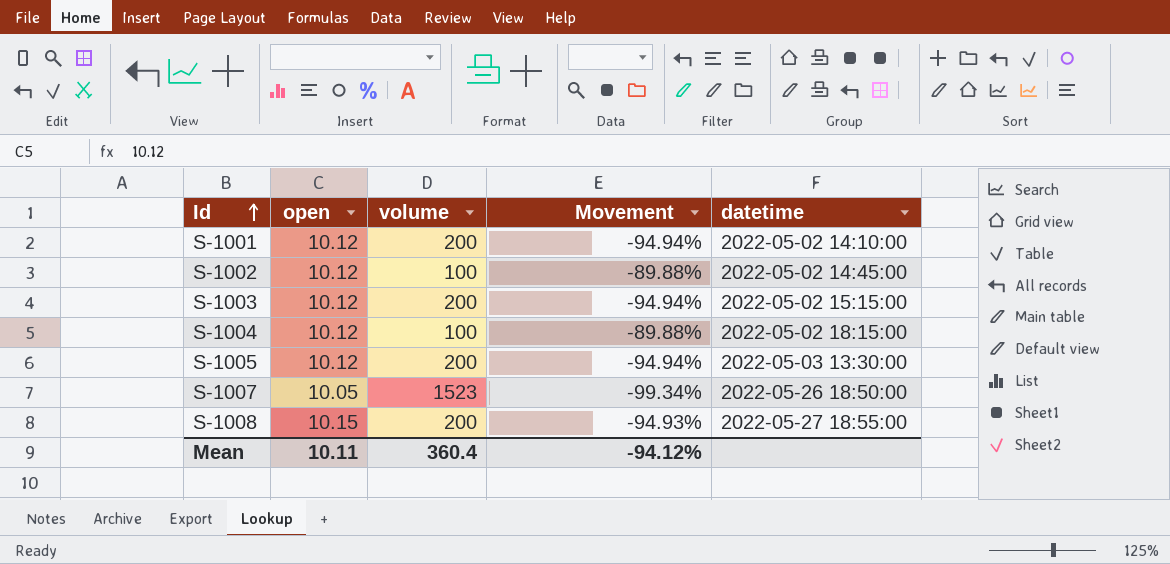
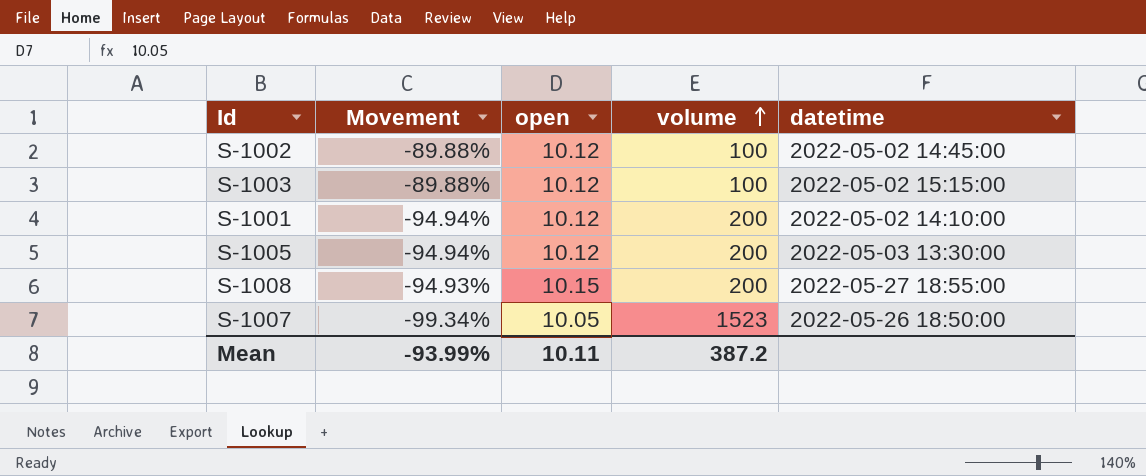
row order: Id ascending -> volume ascending
column Movement | position: 4 -> 2
row S-1004: 10.12 | 100 | -89.88% | 2022-05-02 18:15:00 -> none
S-1003 | Movement: -94.94% -> -89.88%
S-1003 | volume: 200 -> 100
Mean | Movement: -94.12% -> -93.99%
Mean | volume: 360.4 -> 387.2

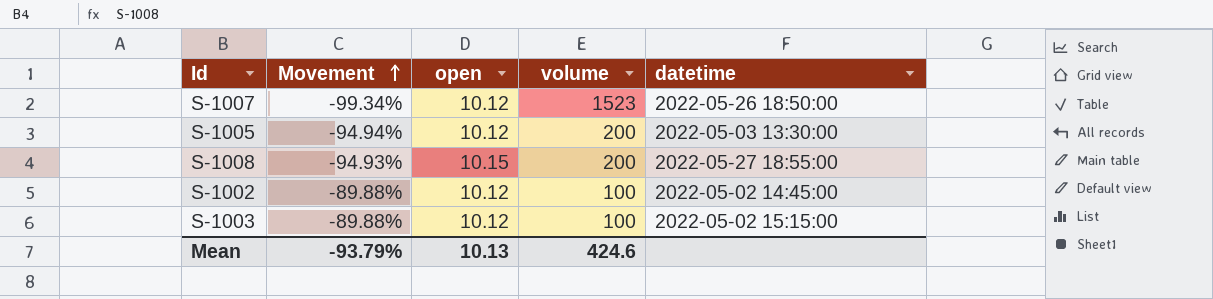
row order: volume ascending -> Movement ascending
row S-1001: -94.94% | 10.12 | 200 | 2022-05-02 14:10:00 -> none
S-1007 | open: 10.05 -> 10.12
Mean | Movement: -93.99% -> -93.79%
Mean | open: 10.11 -> 10.13
Mean | volume: 387.2 -> 424.6

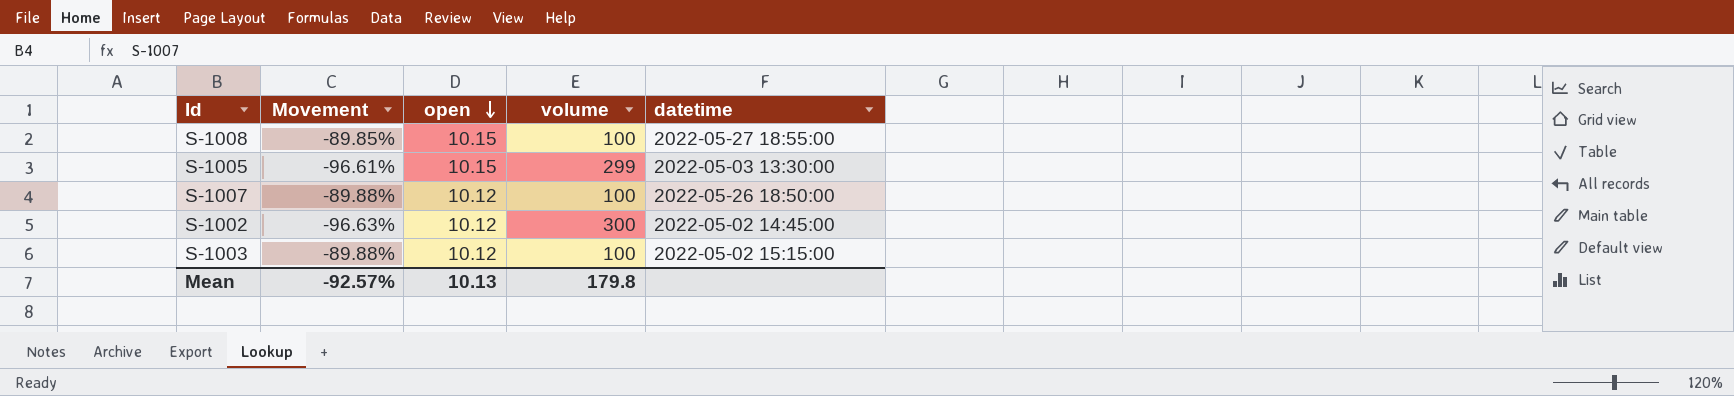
row order: Movement ascending -> open descending
S-1008 | Movement: -94.93% -> -89.85%
S-1008 | volume: 200 -> 100
S-1005 | Movement: -94.94% -> -96.61%
S-1005 | open: 10.12 -> 10.15
S-1005 | volume: 200 -> 299
S-1007 | Movement: -99.34% -> -89.88%
S-1007 | volume: 1523 -> 100
S-1002 | Movement: -89.88% -> -96.63%
S-1002 | volume: 100 -> 300
Mean | Movement: -93.79% -> -92.57%
Mean | volume: 424.6 -> 179.8

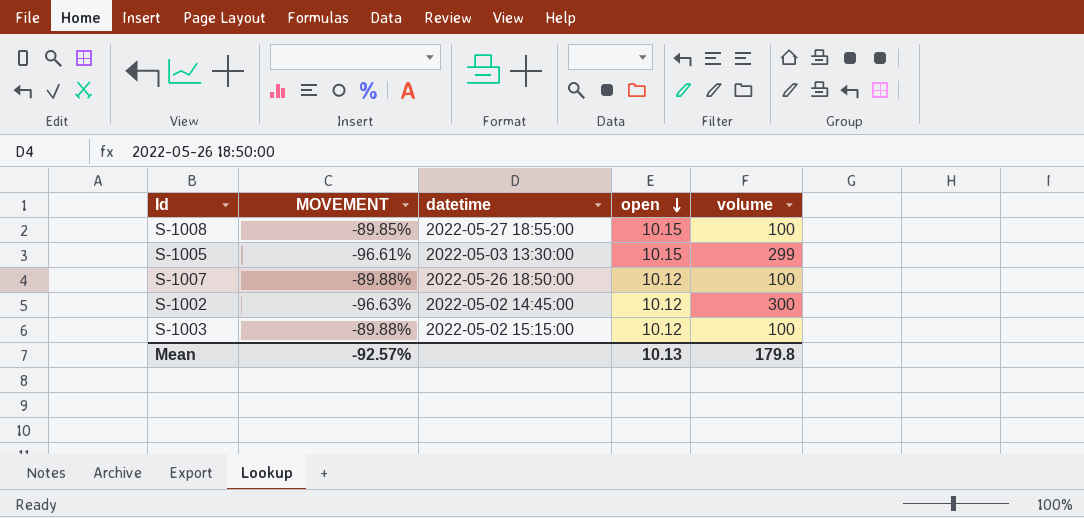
column name: Movement -> MOVEMENT
column datetime | position: 5 -> 3

